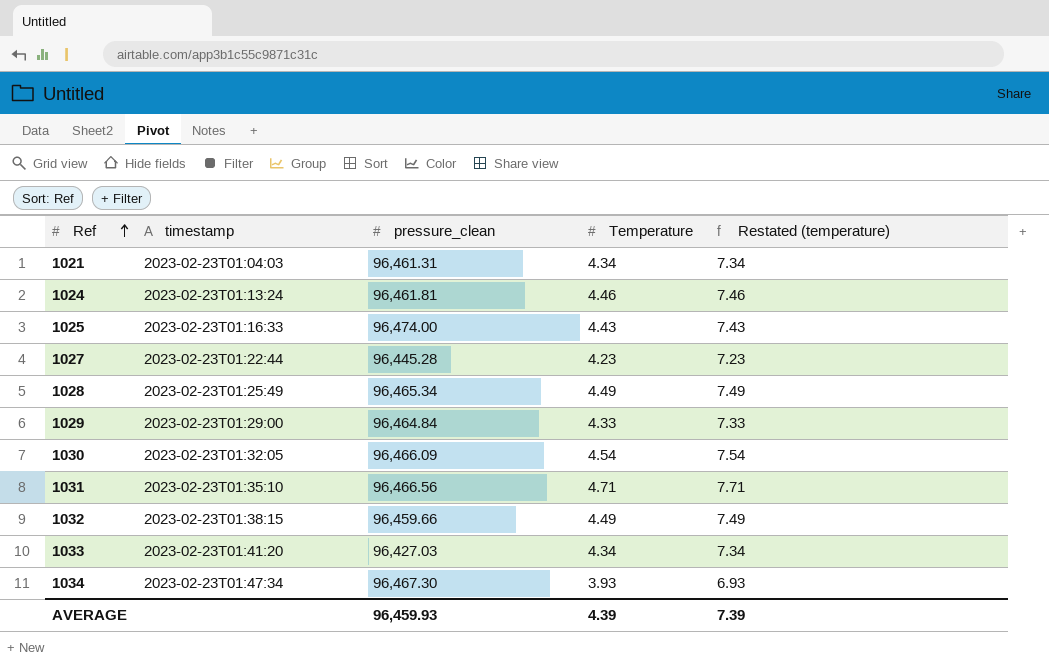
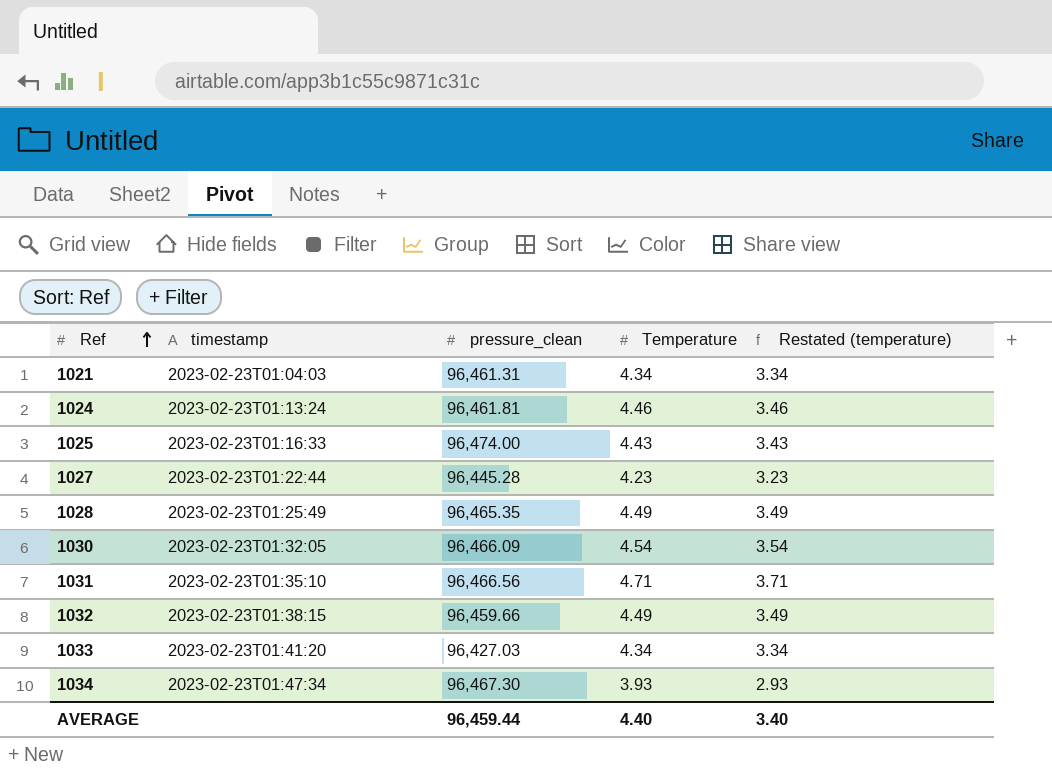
column Restated (temperature) | formula: [Temperature] + 3 -> [Temperature] - 1
row 1029: 2023-02-23T01:29:00 | 96,464.84 | 4.33 | 7.33 -> none
1028 | pressure_clean: 96,465.34 -> 96,465.35
AVERAGE | pressure_clean: 96,459.93 -> 96,459.44
AVERAGE | Temperature: 4.39 -> 4.40
AVERAGE | Restated (temperature): 7.39 -> 3.40

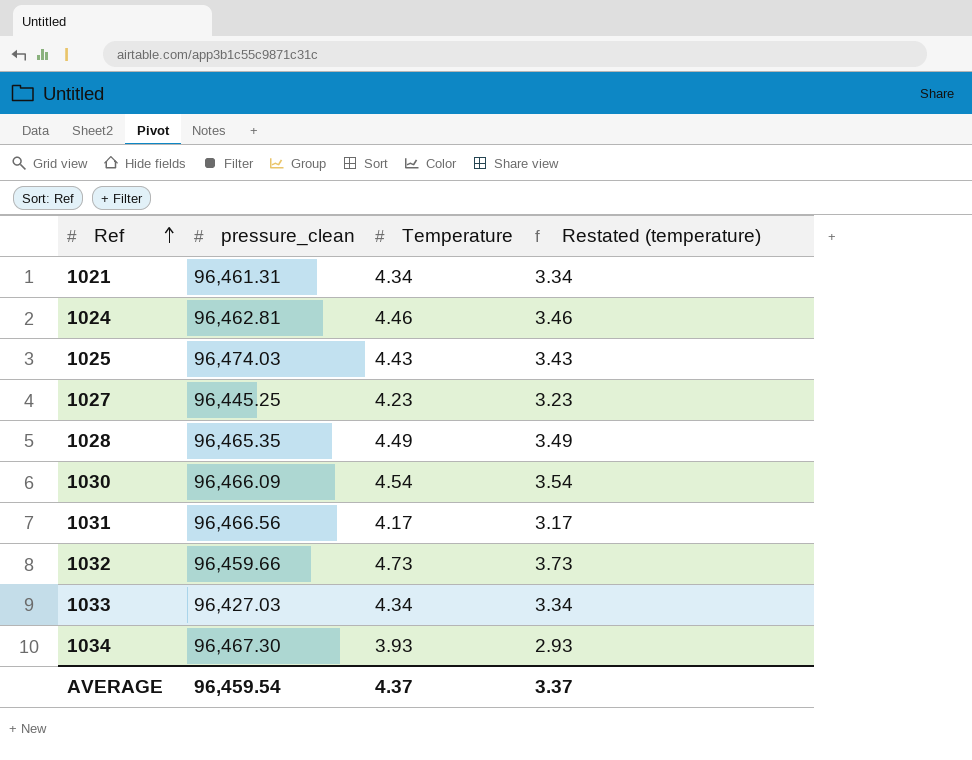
column timestamp | position: 2 -> none
1024 | pressure_clean: 96,461.81 -> 96,462.81
1025 | pressure_clean: 96,474.00 -> 96,474.03
1027 | pressure_clean: 96,445.28 -> 96,445.25
1031 | Temperature: 4.71 -> 4.17
1031 | Restated (temperature): 3.71 -> 3.17
1032 | Temperature: 4.49 -> 4.73
1032 | Restated (temperature): 3.49 -> 3.73
AVERAGE | pressure_clean: 96,459.44 -> 96,459.54
AVERAGE | Temperature: 4.40 -> 4.37
AVERAGE | Restated (temperature): 3.40 -> 3.37

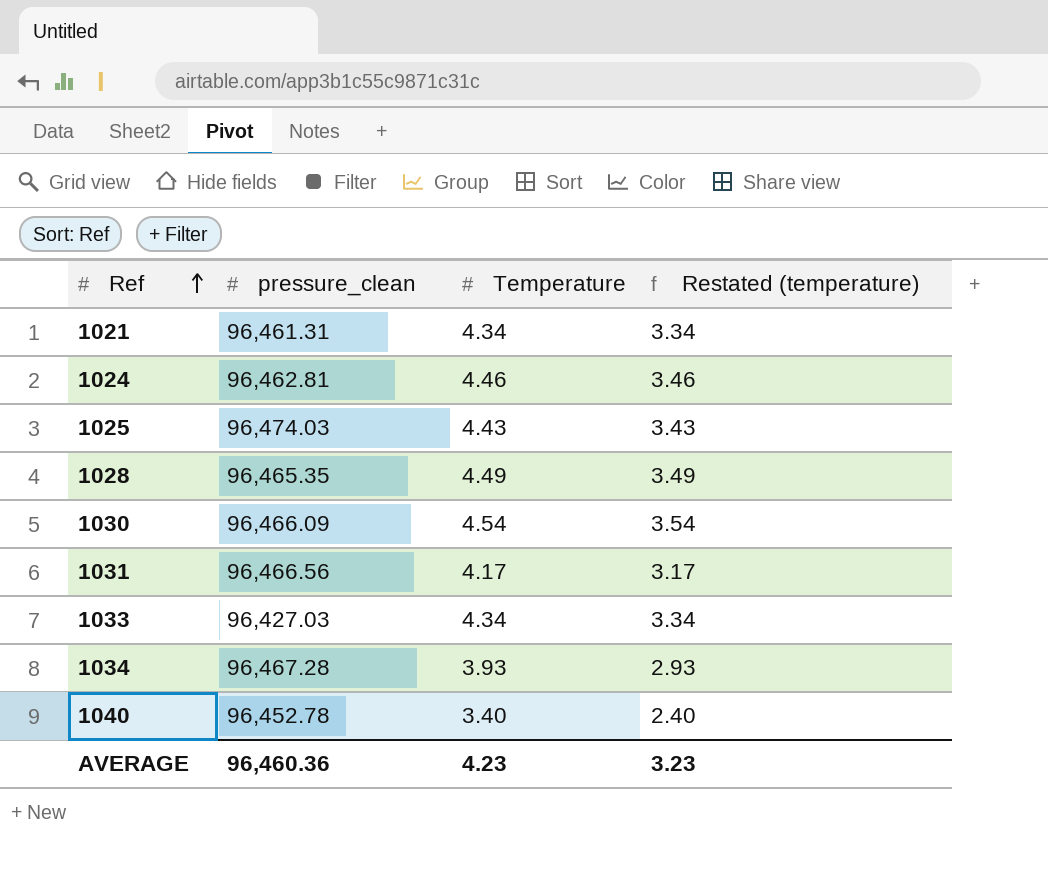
row 1027: 96,445.25 | 4.23 | 3.23 -> none
row 1032: 96,459.66 | 4.73 | 3.73 -> none
1034 | pressure_clean: 96,467.30 -> 96,467.28
row 1040: none -> 96,452.78 | 3.40 | 2.40
AVERAGE | pressure_clean: 96,459.54 -> 96,460.36
AVERAGE | Temperature: 4.37 -> 4.23
AVERAGE | Restated (temperature): 3.37 -> 3.23

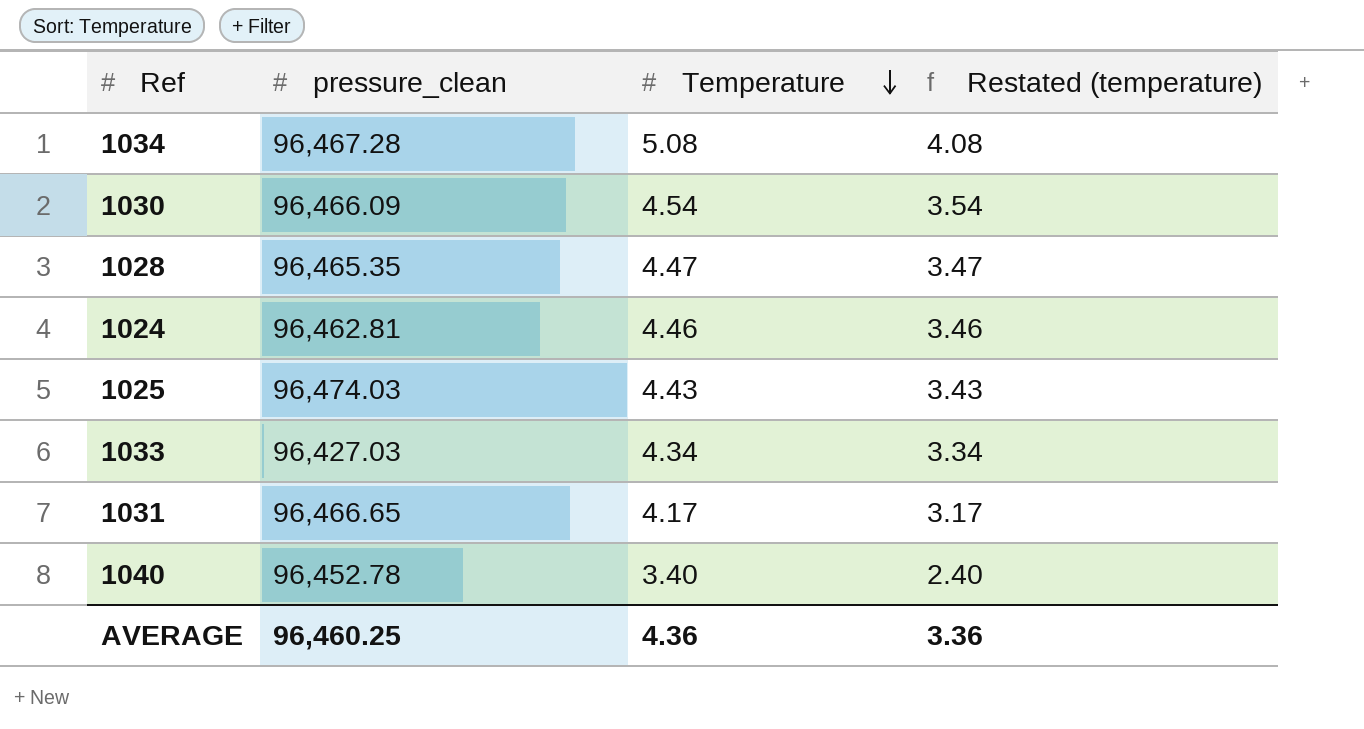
row order: Ref ascending -> Temperature descending
row 1021: 96,461.31 | 4.34 | 3.34 -> none
1034 | Temperature: 3.93 -> 5.08
1034 | Restated (temperature): 2.93 -> 4.08
1028 | Temperature: 4.49 -> 4.47
1028 | Restated (temperature): 3.49 -> 3.47
1031 | pressure_clean: 96,466.56 -> 96,466.65
AVERAGE | pressure_clean: 96,460.36 -> 96,460.25
AVERAGE | Temperature: 4.23 -> 4.36
AVERAGE | Restated (temperature): 3.23 -> 3.36

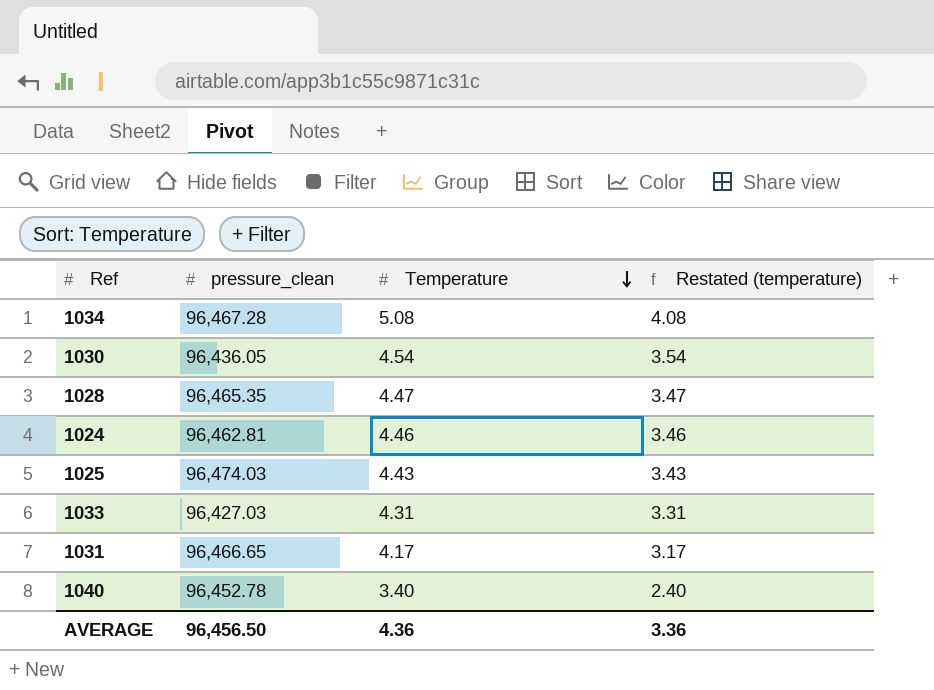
1030 | pressure_clean: 96,466.09 -> 96,436.05
1033 | Temperature: 4.34 -> 4.31
1033 | Restated (temperature): 3.34 -> 3.31
AVERAGE | pressure_clean: 96,460.25 -> 96,456.50

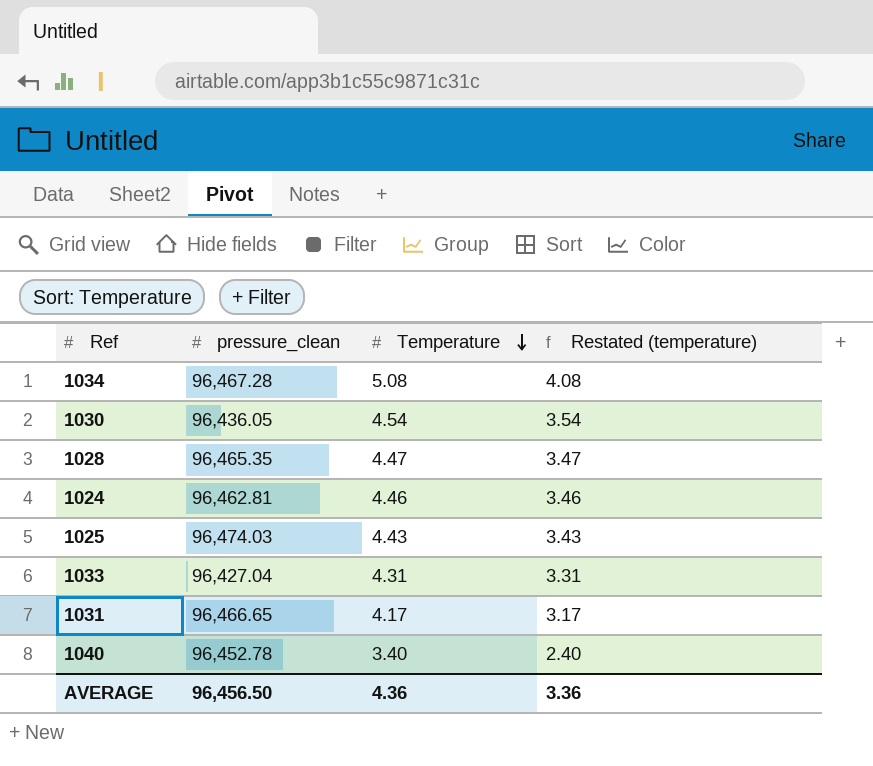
1033 | pressure_clean: 96,427.03 -> 96,427.04

